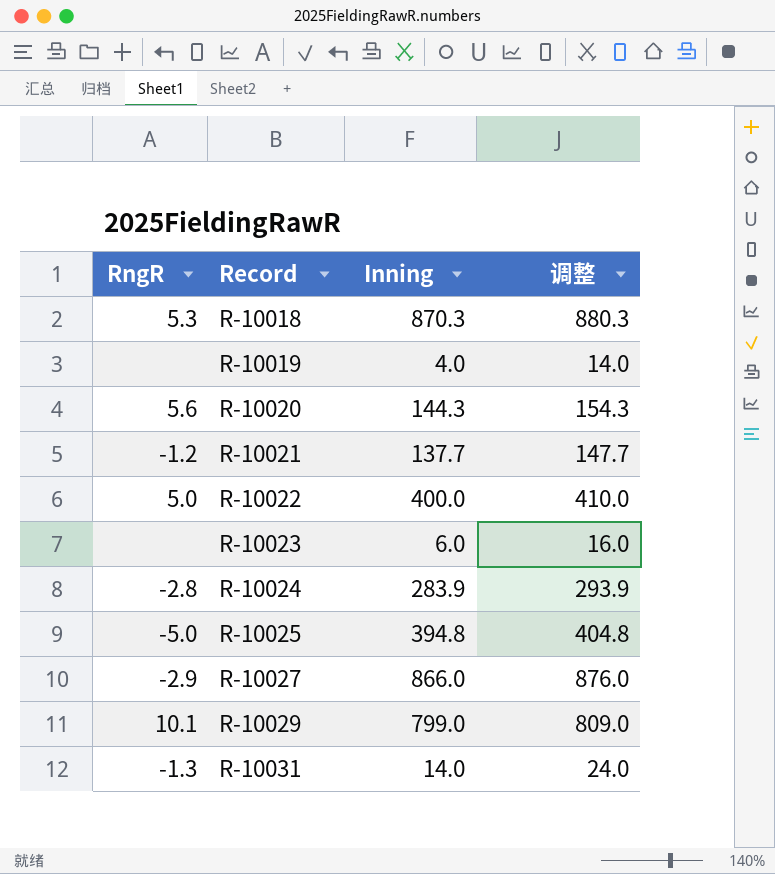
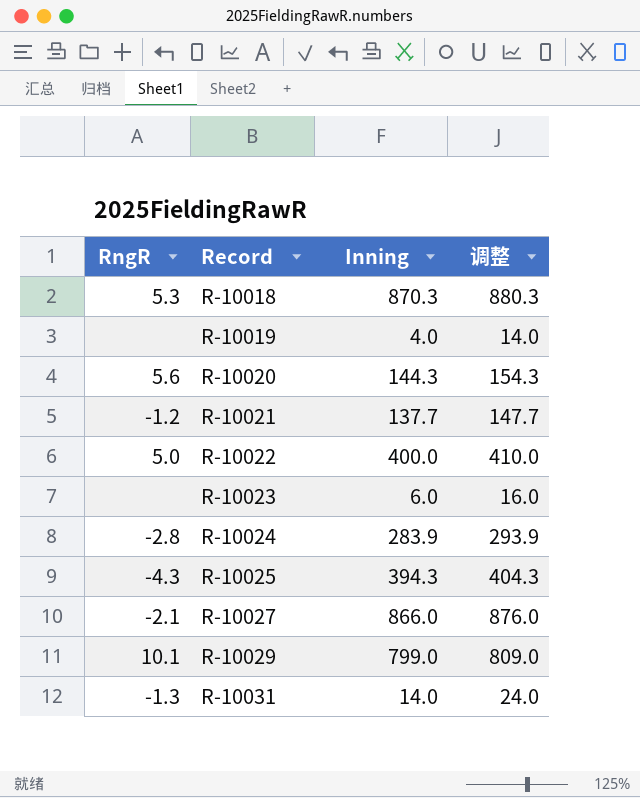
R-10025 | RngR: -5.0 -> -4.3
R-10025 | Inning: 394.8 -> 394.3
R-10025 | 调整: 404.8 -> 404.3
R-10027 | RngR: -2.9 -> -2.1

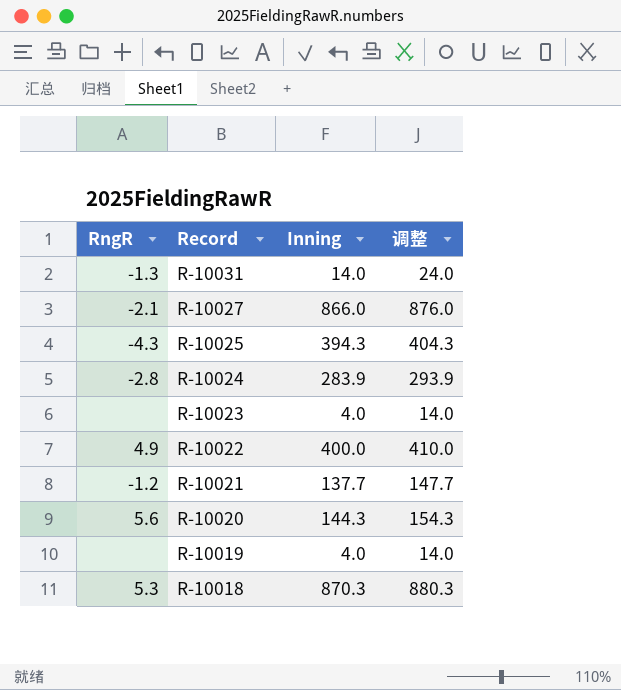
row order: Record ascending -> Record descending
row R-10029: 10.1 | 799.0 | 809.0 -> none
R-10023 | Inning: 6.0 -> 4.0
R-10023 | 调整: 16.0 -> 14.0
R-10022 | RngR: 5.0 -> 4.9

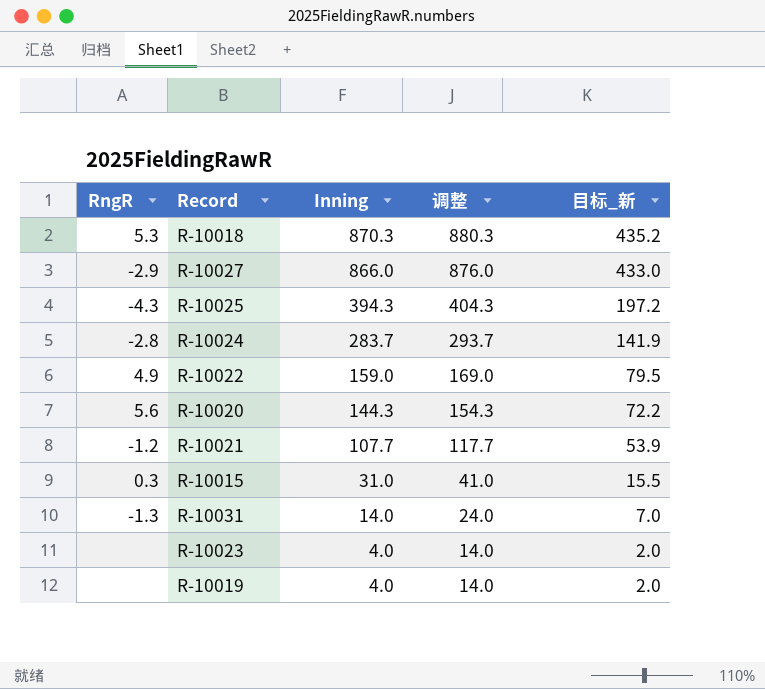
row order: Record descending -> Inning descending
column 目标_新 | formula: none -> [Inning] * 0.5
R-10027 | RngR: -2.1 -> -2.9
R-10024 | Inning: 283.9 -> 283.7
R-10024 | 调整: 293.9 -> 293.7
R-10022 | Inning: 400.0 -> 159.0
R-10022 | 调整: 410.0 -> 169.0
R-10021 | Inning: 137.7 -> 107.7
R-10021 | 调整: 147.7 -> 117.7
row R-10015: none -> 0.3 | 31.0 | 41.0 | 15.5

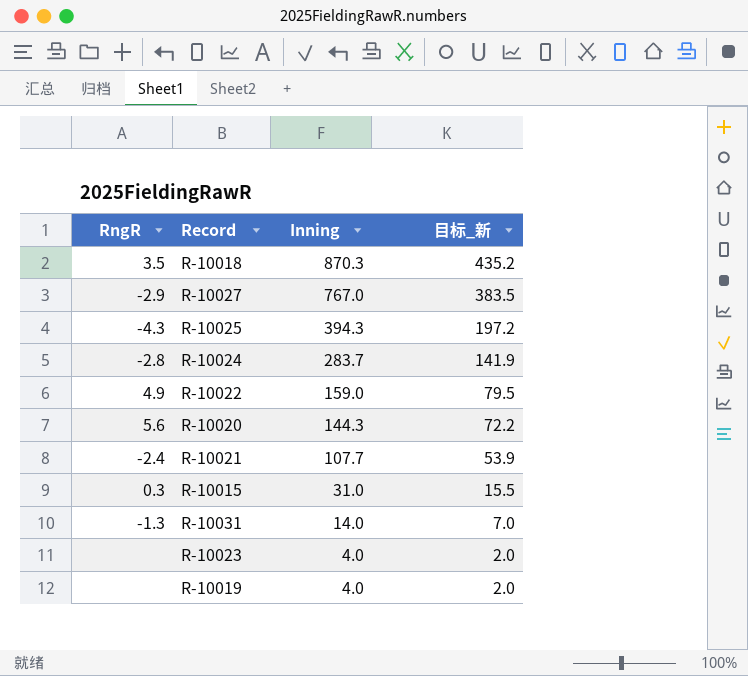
column 调整 | formula: [Inning] + 10 -> none
R-10018 | RngR: 5.3 -> 3.5
R-10027 | Inning: 866.0 -> 767.0
R-10027 | 目标_新: 433.0 -> 383.5
R-10021 | RngR: -1.2 -> -2.4

